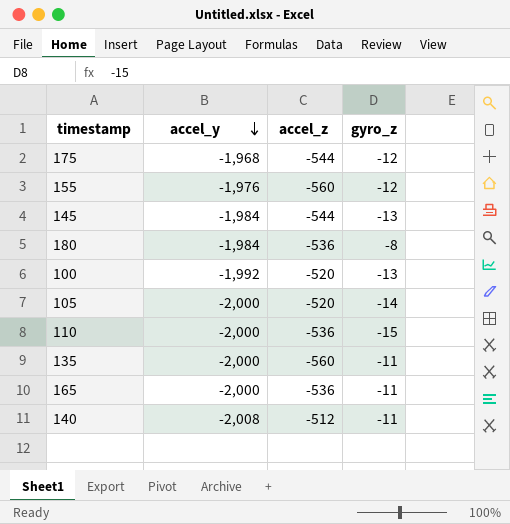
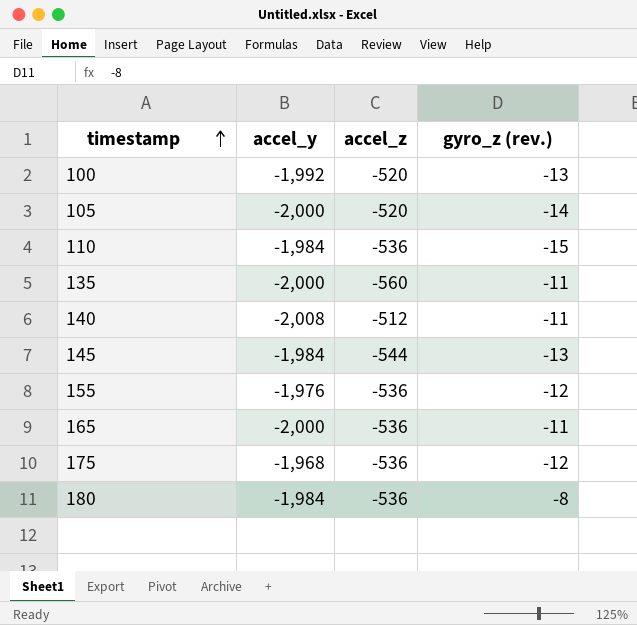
row order: accel_y descending -> timestamp ascending
column name: gyro_z -> gyro_z (rev.)
110 | accel_y: -2,000 -> -1,984
155 | accel_z: -560 -> -536
175 | accel_z: -544 -> -536

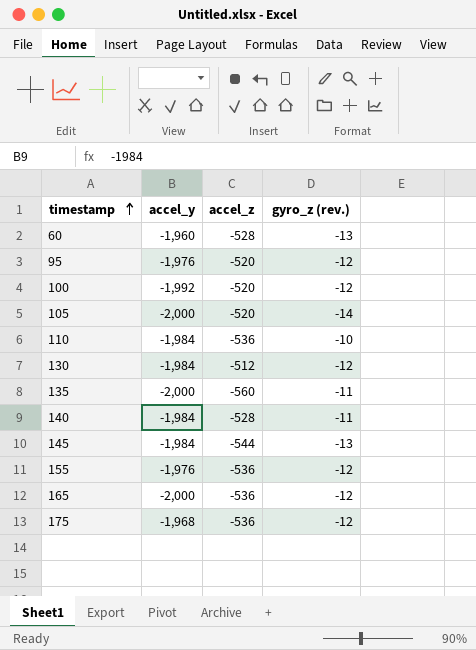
row 180: -1,984 | -536 | -8 -> none
row 60: none -> -1,960 | -528 | -13
row 95: none -> -1,976 | -520 | -12
100 | gyro_z (rev.): -13 -> -12
110 | gyro_z (rev.): -15 -> -10
row 130: none -> -1,984 | -512 | -12
140 | accel_y: -2,008 -> -1,984
140 | accel_z: -512 -> -528
165 | gyro_z (rev.): -11 -> -12

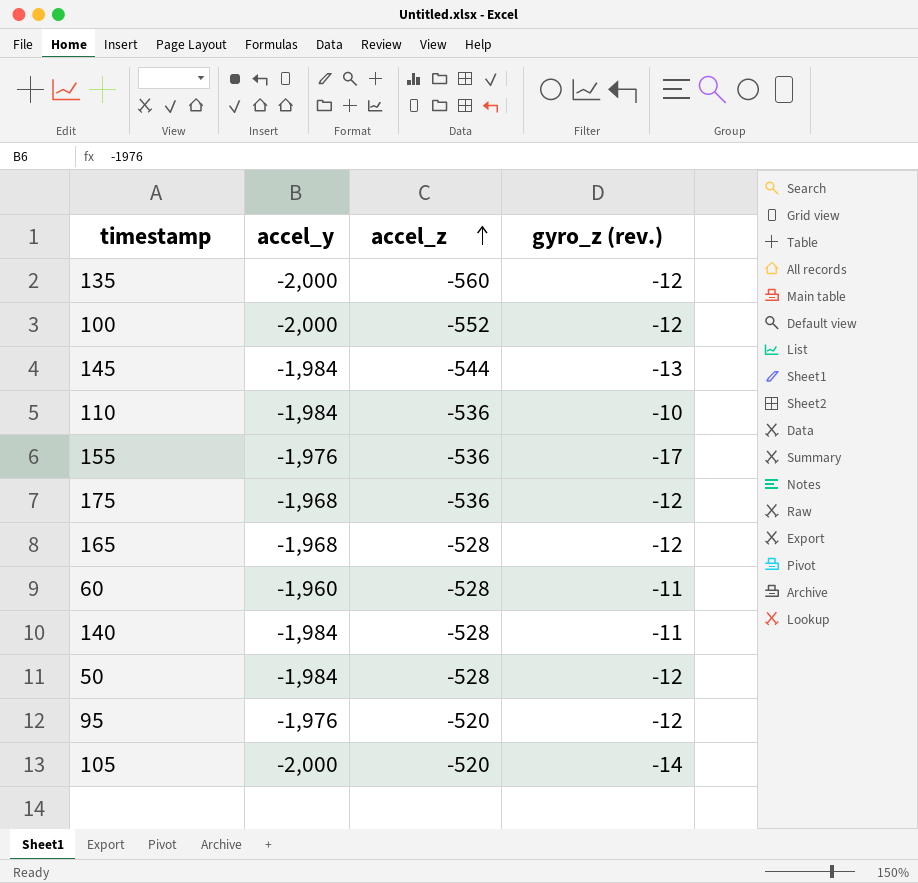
row order: timestamp ascending -> accel_z ascending
row 130: -1,984 | -512 | -12 -> none
135 | gyro_z (rev.): -11 -> -12
100 | accel_y: -1,992 -> -2,000
100 | accel_z: -520 -> -552
155 | gyro_z (rev.): -12 -> -17
165 | accel_y: -2,000 -> -1,968
165 | accel_z: -536 -> -528
60 | gyro_z (rev.): -13 -> -11
row 50: none -> -1,984 | -528 | -12

